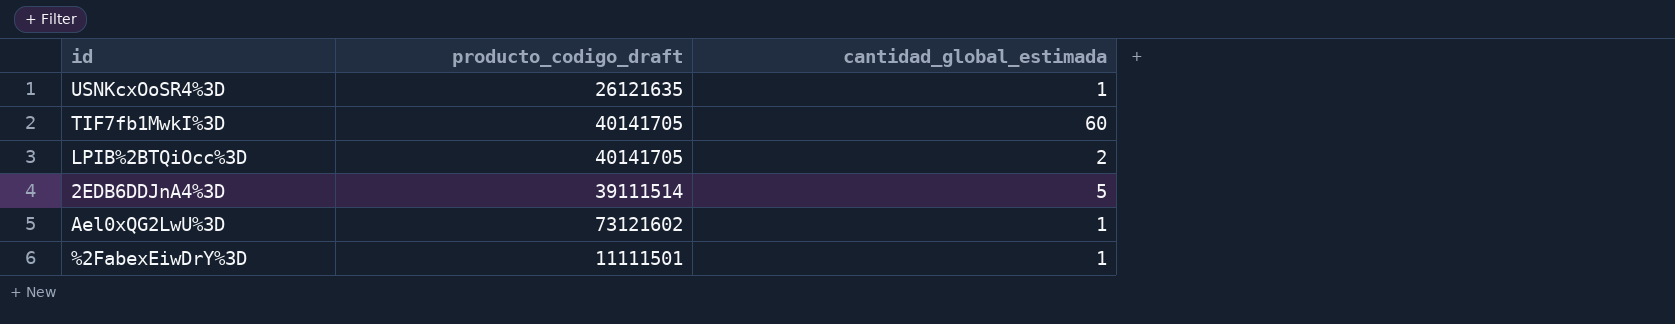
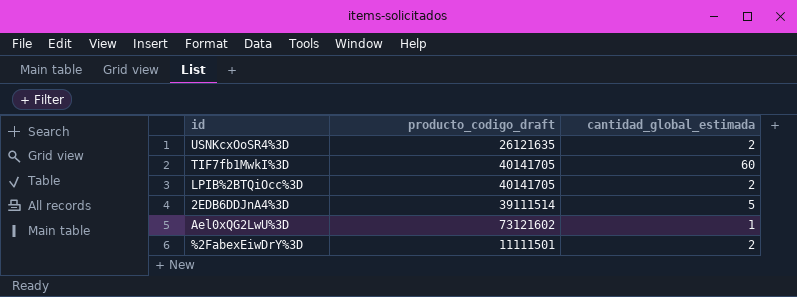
USNKcxOoSR4%3D | cantidad_global_estimada: 1 -> 2
%2FabexEiwDrY%3D | cantidad_global_estimada: 1 -> 2

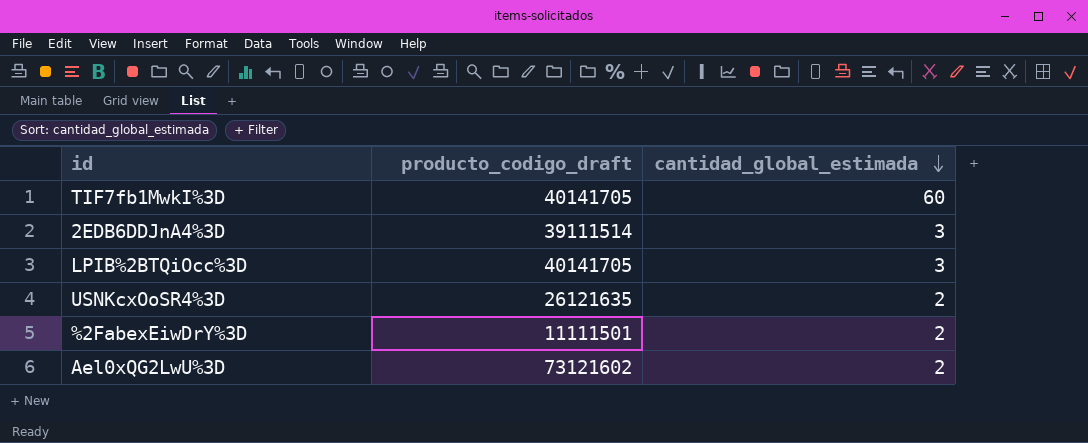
row order: none -> cantidad_global_estimada descending
2EDB6DDJnA4%3D | cantidad_global_estimada: 5 -> 3
LPIB%2BTQiOcc%3D | cantidad_global_estimada: 2 -> 3
Ael0xQG2LwU%3D | cantidad_global_estimada: 1 -> 2

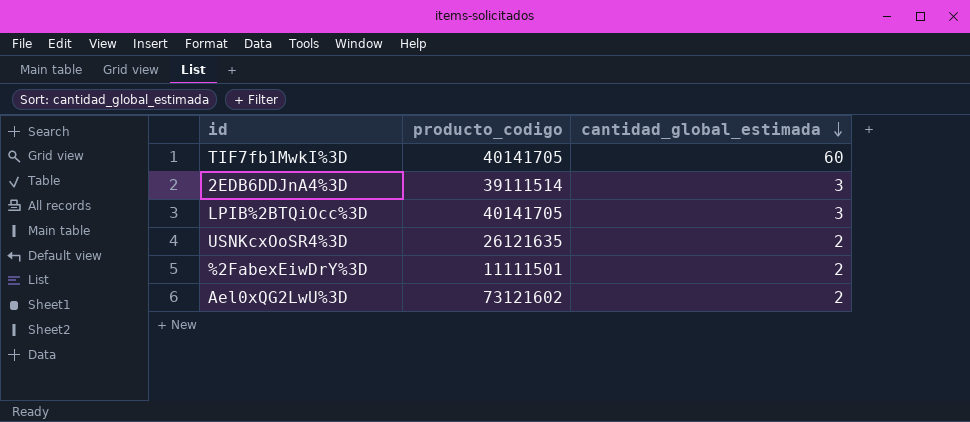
column name: producto_codigo_draft -> producto_codigo

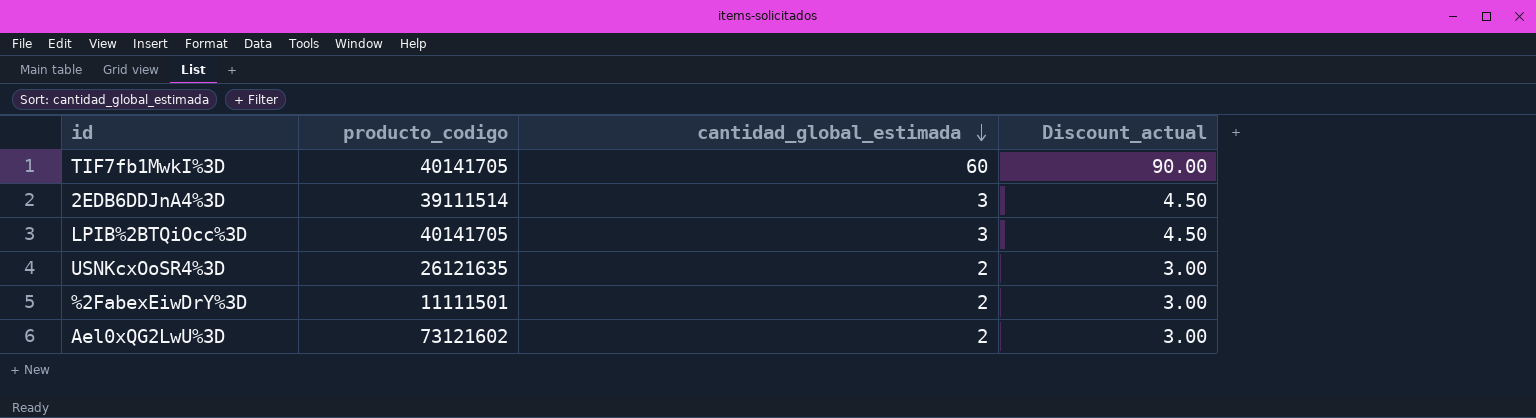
column Discount_actual | formula: none -> [cantidad_global_estimada] * 1.5

